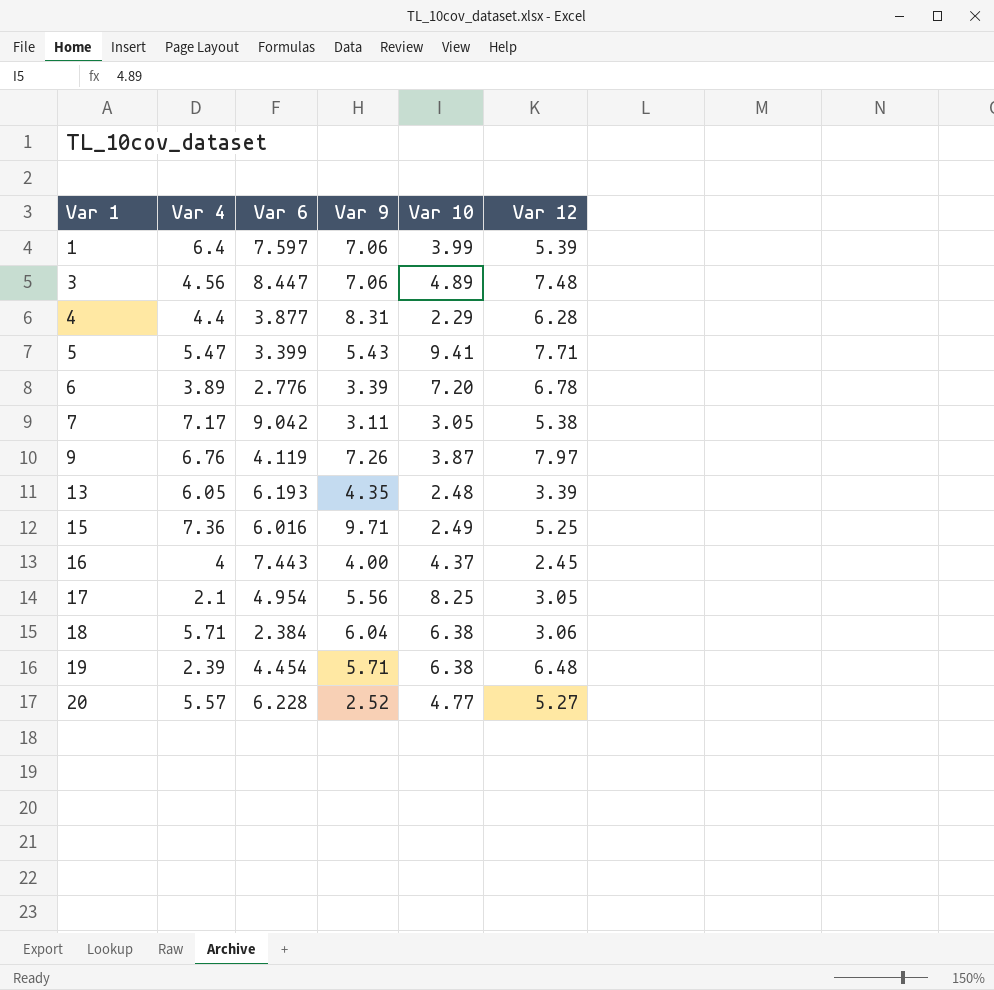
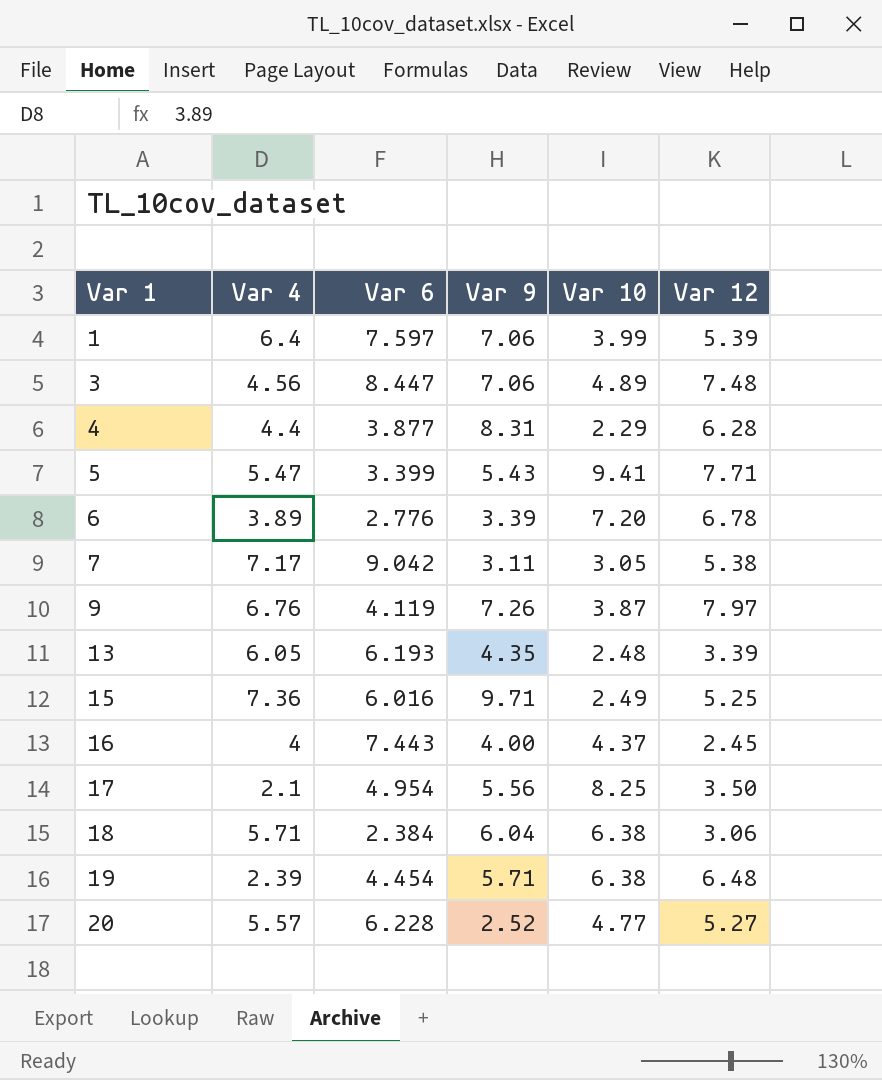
17 | Var 12: 3.05 -> 3.50

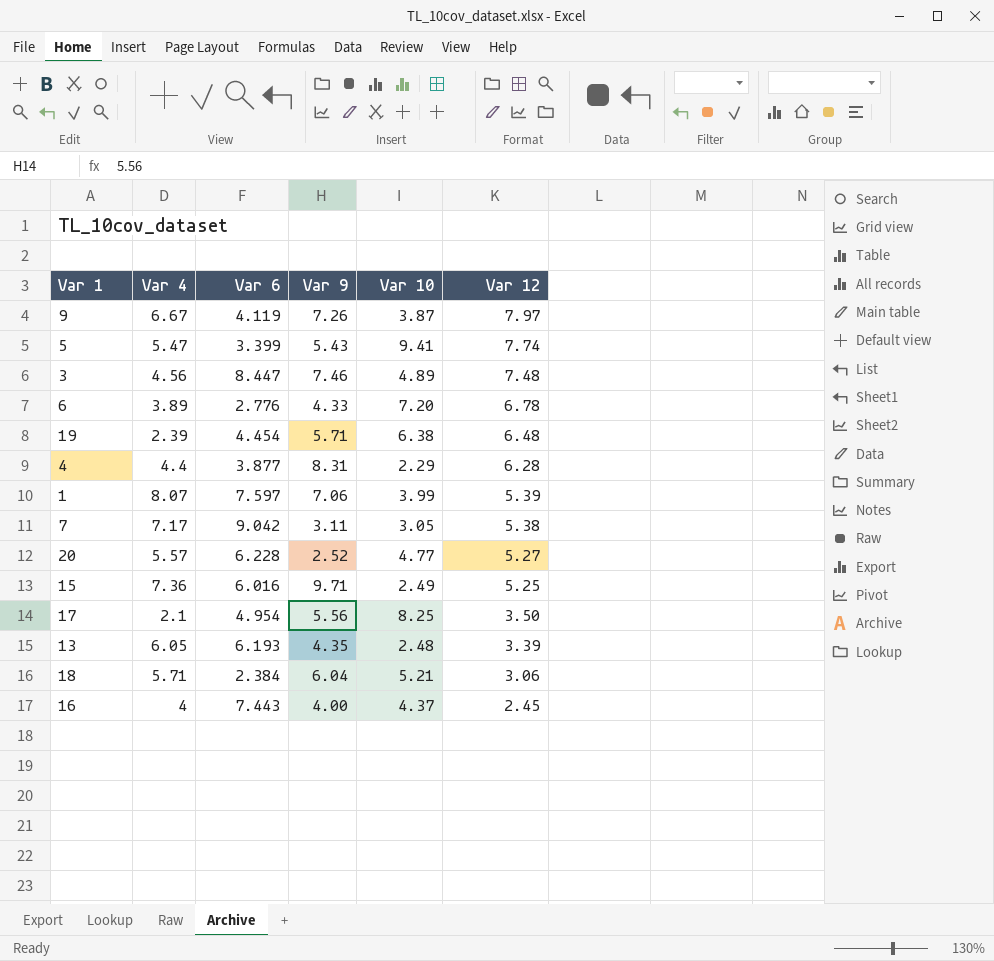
row order: Var 1 ascending -> Var 12 descending
9 | Var 4: 6.76 -> 6.67
5 | Var 12: 7.71 -> 7.74
3 | Var 9: 7.06 -> 7.46
6 | Var 9: 3.39 -> 4.33
1 | Var 4: 6.4 -> 8.07
18 | Var 10: 6.38 -> 5.21

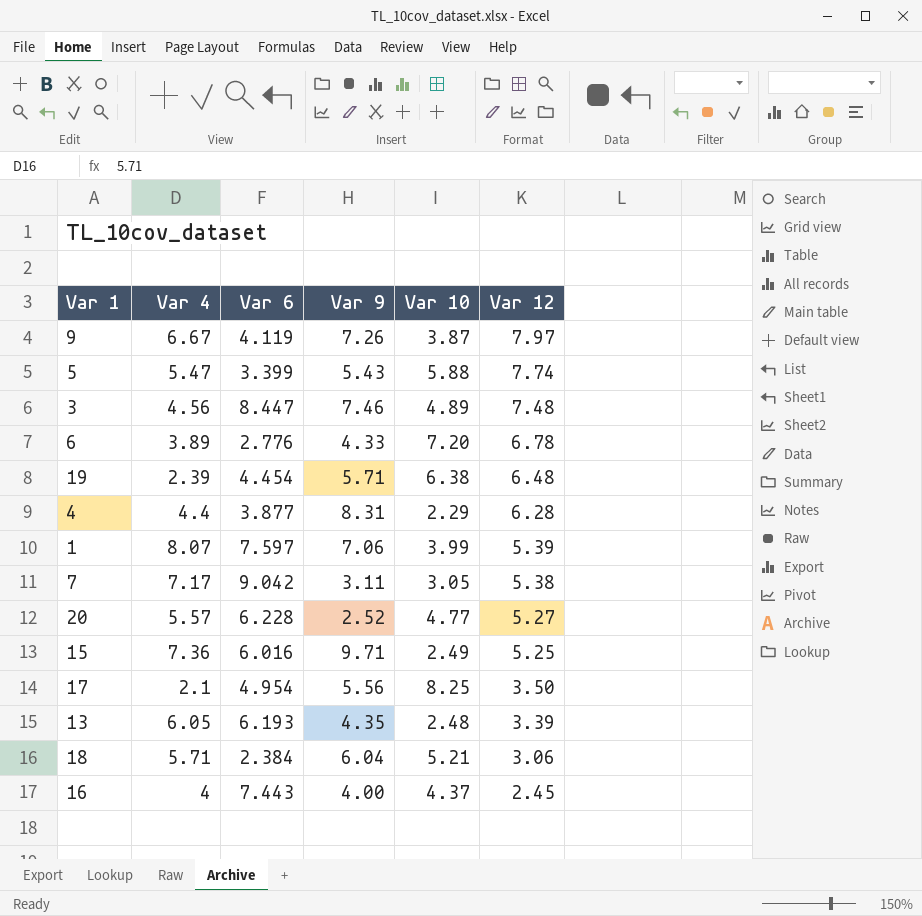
5 | Var 10: 9.41 -> 5.88

